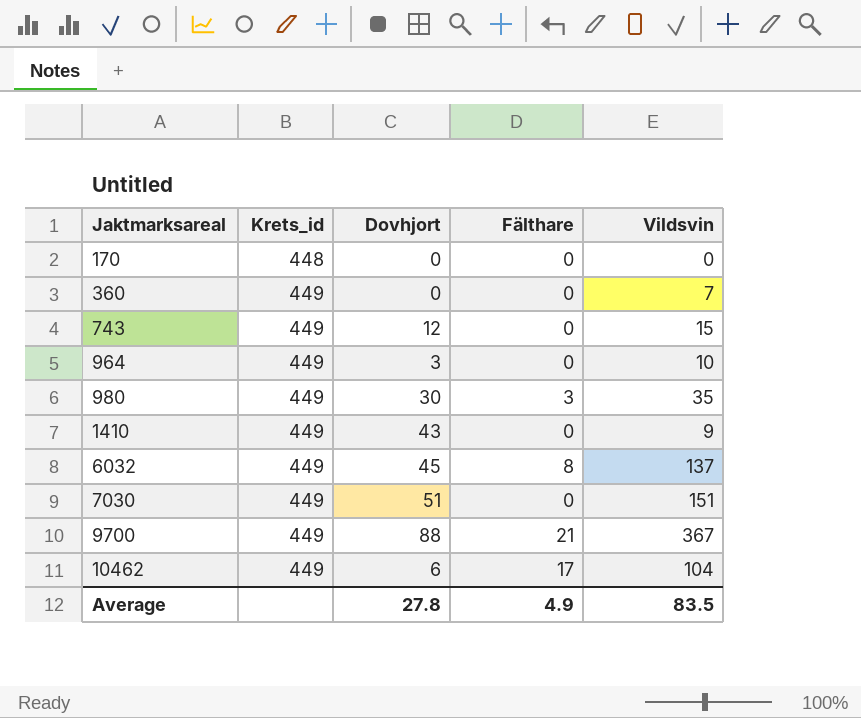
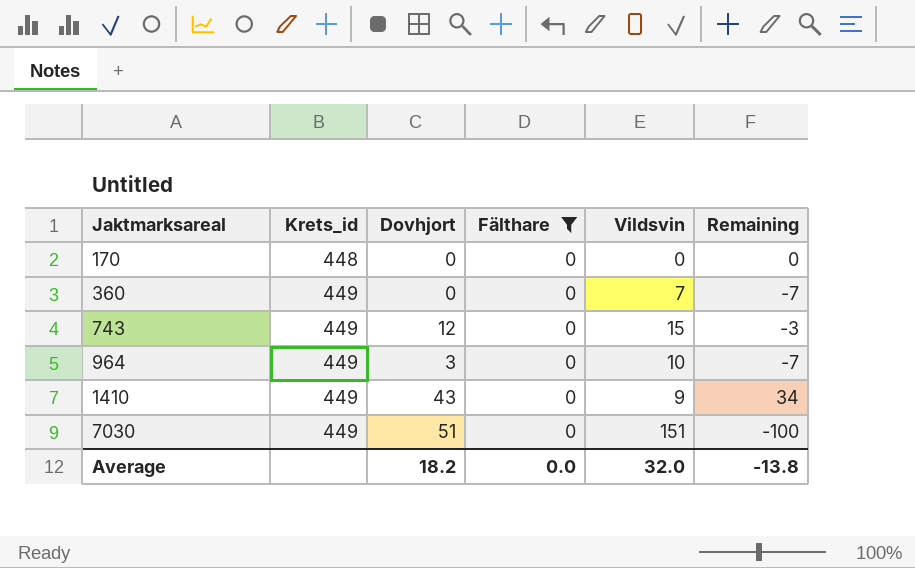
filter: none -> Fälthare = 0
column Remaining | formula: none -> [Dovhjort] - [Vildsvin]
Average | Dovhjort: 27.8 -> 18.2
Average | Fälthare: 4.9 -> 0.0
Average | Vildsvin: 83.5 -> 32.0

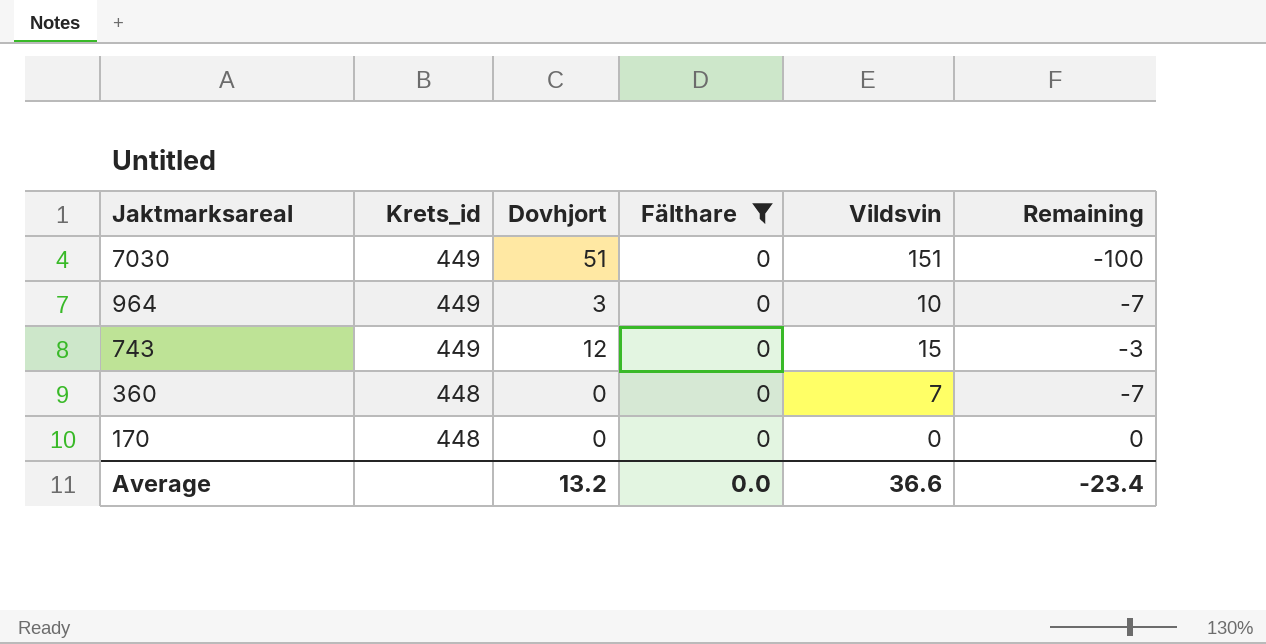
row order: Jaktmarksareal ascending -> Jaktmarksareal descending
row 1410: 449 | 43 | 0 | 9 | 34 -> none
360 | Krets_id: 449 -> 448
Average | Dovhjort: 18.2 -> 13.2
Average | Vildsvin: 32.0 -> 36.6
Average | Remaining: -13.8 -> -23.4

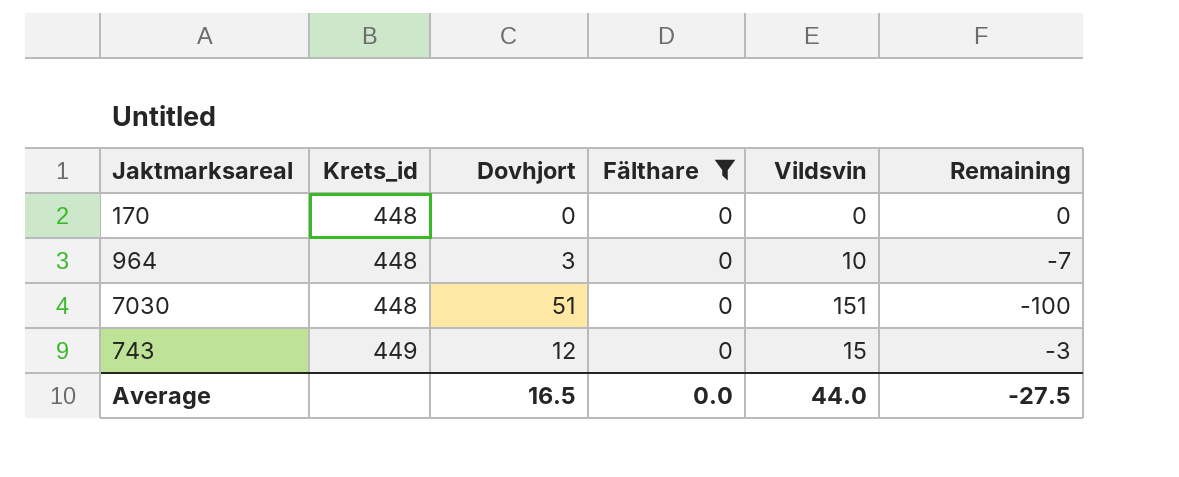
row order: Jaktmarksareal descending -> Krets_id ascending
row 360: 448 | 0 | 0 | 7 | -7 -> none
964 | Krets_id: 449 -> 448
7030 | Krets_id: 449 -> 448
Average | Dovhjort: 13.2 -> 16.5
Average | Vildsvin: 36.6 -> 44.0
Average | Remaining: -23.4 -> -27.5

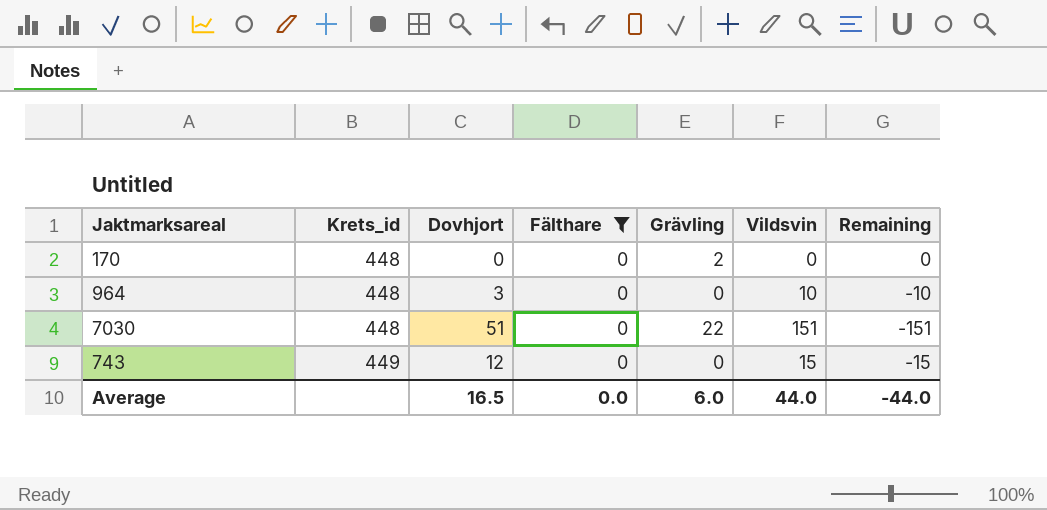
column Grävling | position: none -> 5
column Remaining | formula: [Dovhjort] - [Vildsvin] -> [Fälthare] - [Vildsvin]
Average | Remaining: -27.5 -> -44.0

